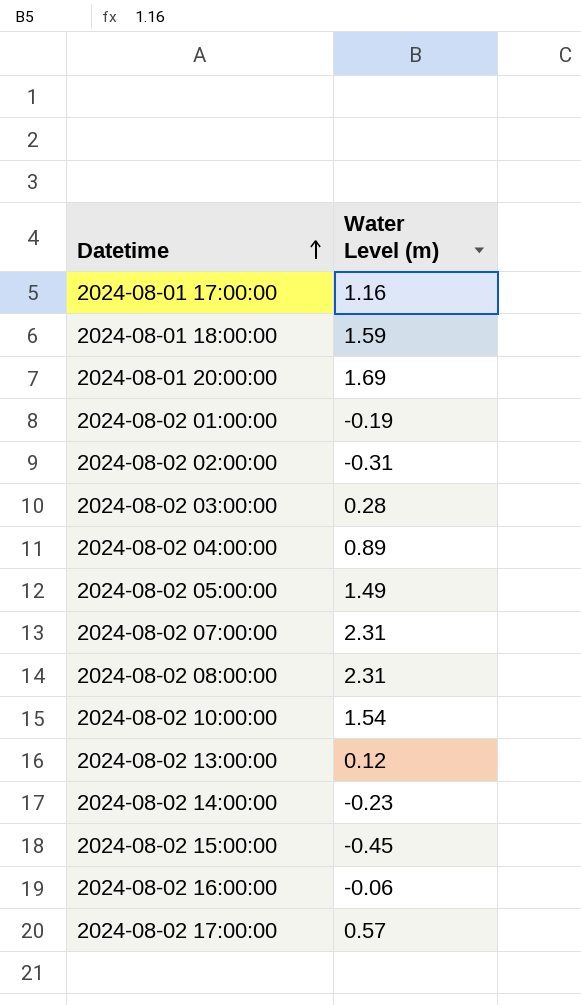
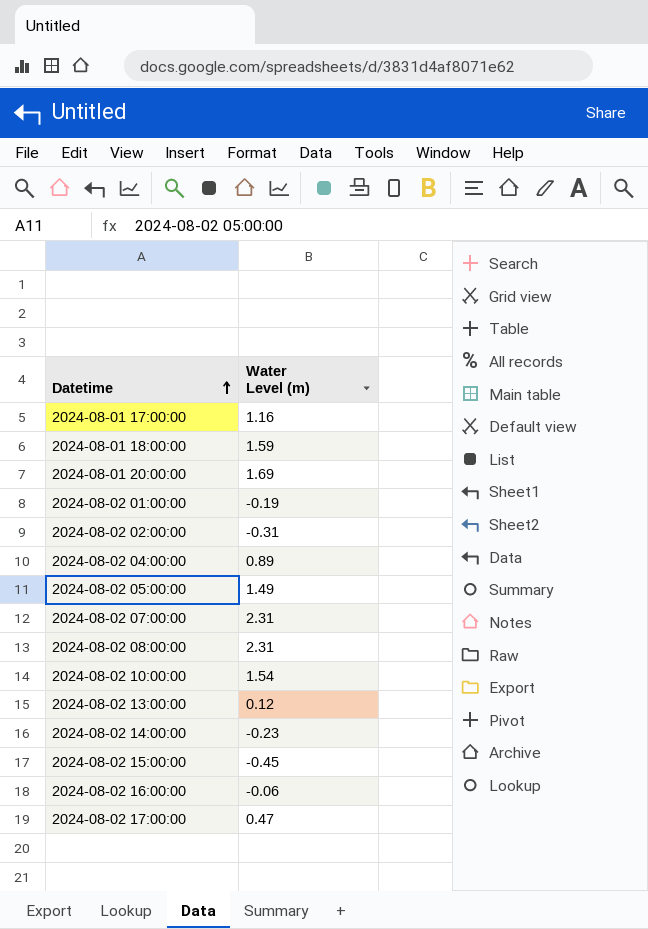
row 2024-08-02 03:00:00: 0.28 -> none
2024-08-02 17:00:00 | Water Level (m): 0.57 -> 0.47

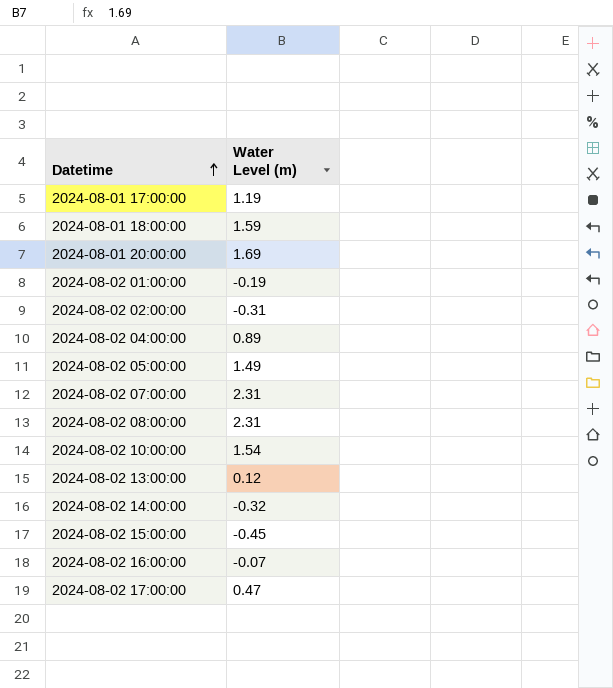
2024-08-01 17:00:00 | Water Level (m): 1.16 -> 1.19
2024-08-02 14:00:00 | Water Level (m): -0.23 -> -0.32
2024-08-02 16:00:00 | Water Level (m): -0.06 -> -0.07

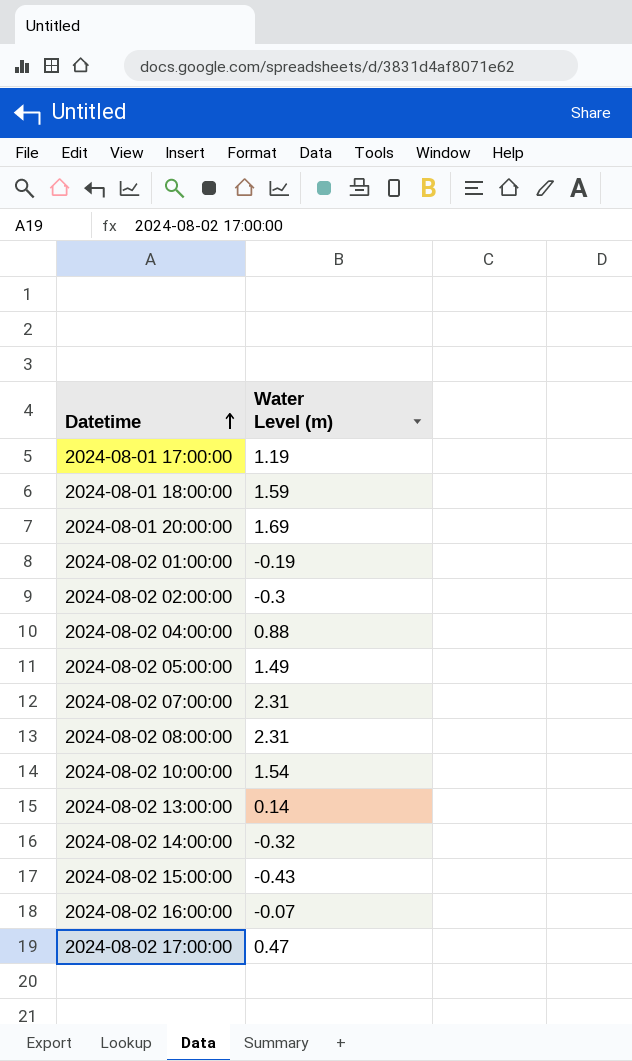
2024-08-02 02:00:00 | Water Level (m): -0.31 -> -0.3
2024-08-02 04:00:00 | Water Level (m): 0.89 -> 0.88
2024-08-02 13:00:00 | Water Level (m): 0.12 -> 0.14
2024-08-02 15:00:00 | Water Level (m): -0.45 -> -0.43

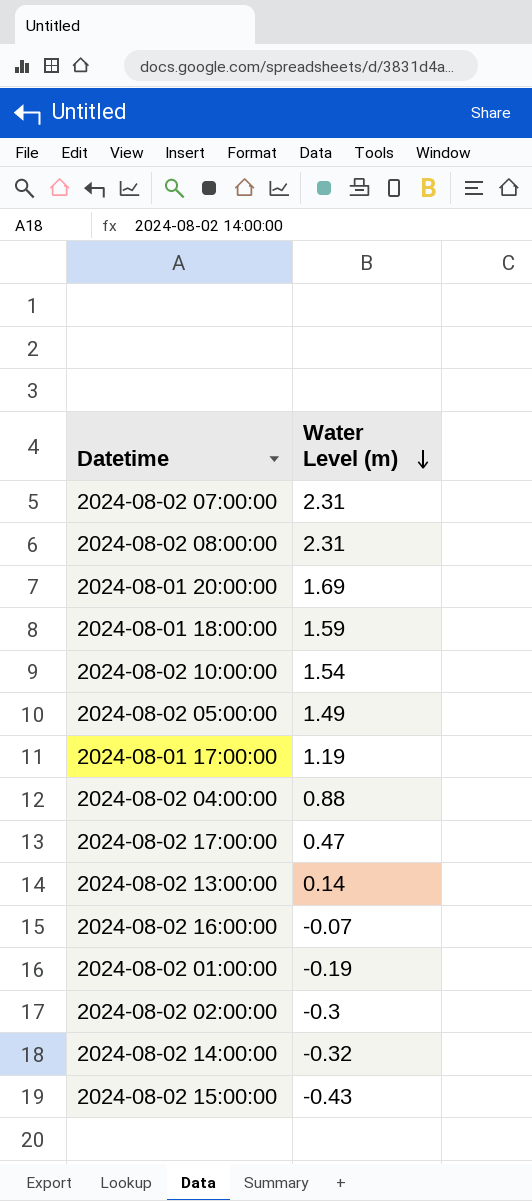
row order: Datetime ascending -> Water Level (m) descending

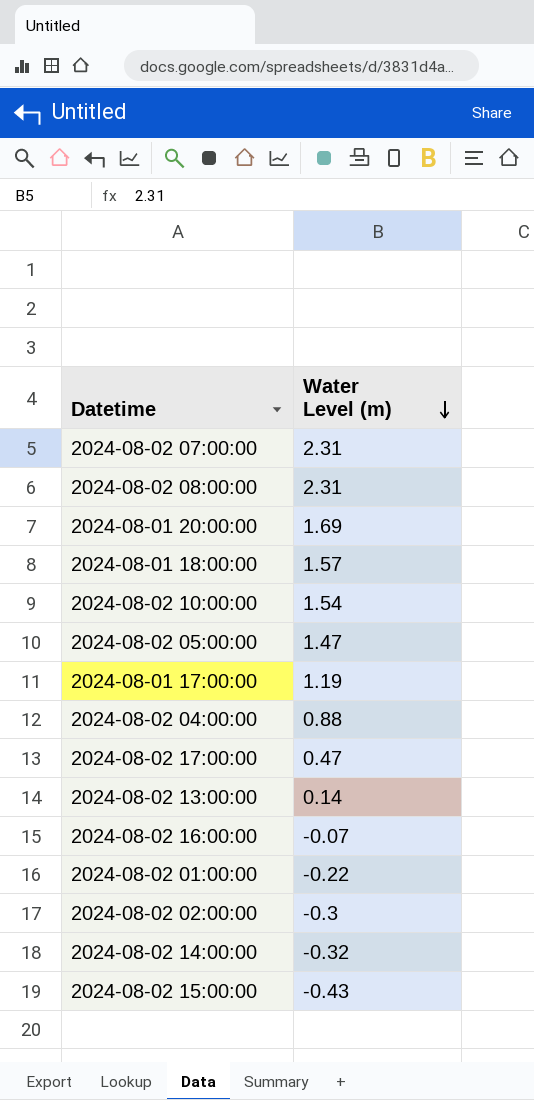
2024-08-01 18:00:00 | Water Level (m): 1.59 -> 1.57
2024-08-02 05:00:00 | Water Level (m): 1.49 -> 1.47
2024-08-02 01:00:00 | Water Level (m): -0.19 -> -0.22

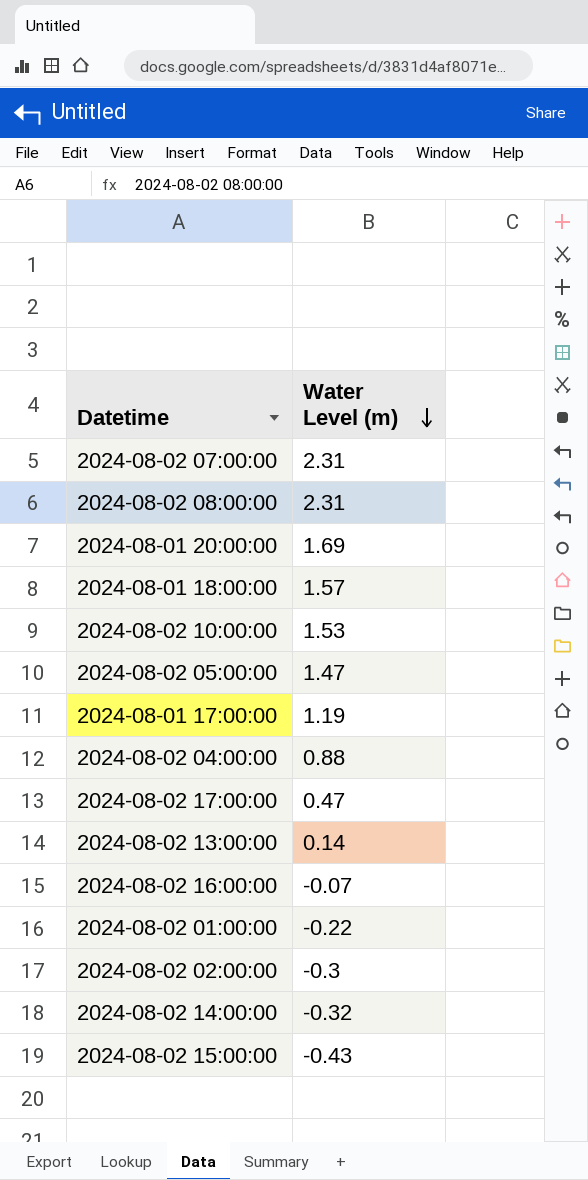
2024-08-02 10:00:00 | Water Level (m): 1.54 -> 1.53

